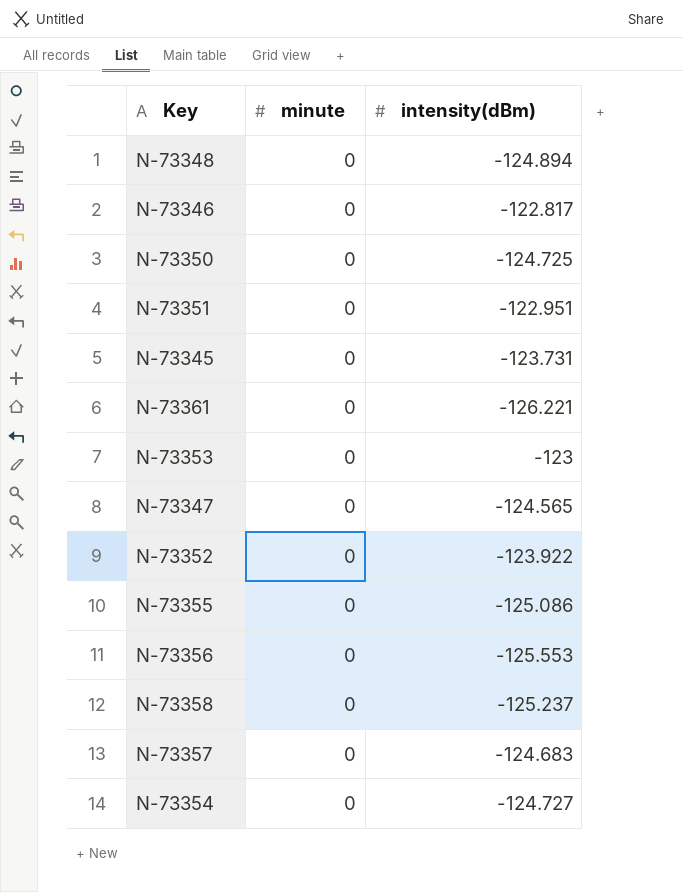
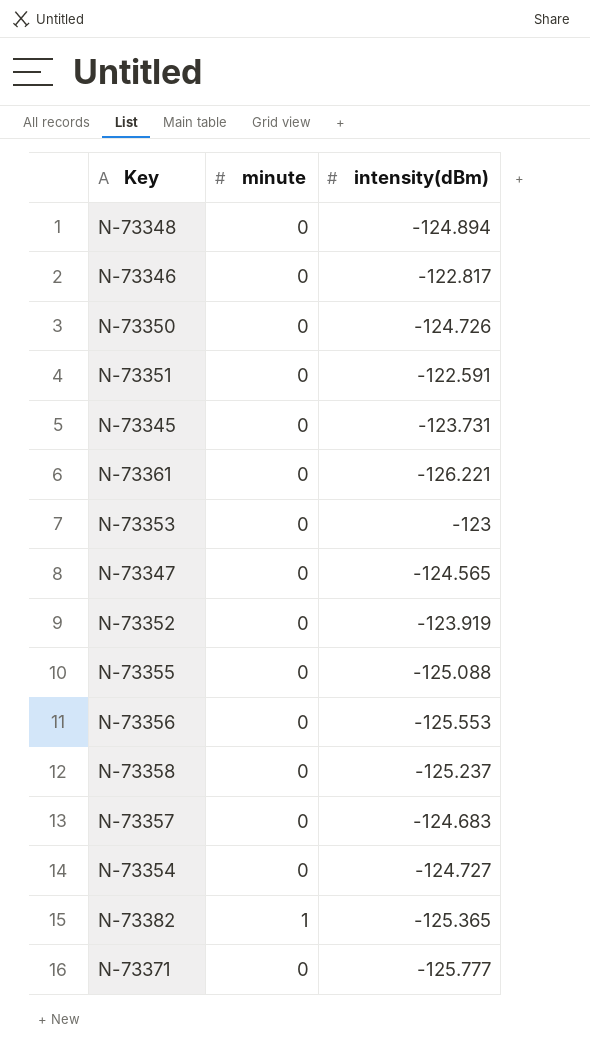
N-73350 | intensity(dBm): -124.725 -> -124.726
N-73351 | intensity(dBm): -122.951 -> -122.591
N-73352 | intensity(dBm): -123.922 -> -123.919
N-73355 | intensity(dBm): -125.086 -> -125.088
row N-73382: none -> 1 | -125.365
row N-73371: none -> 0 | -125.777

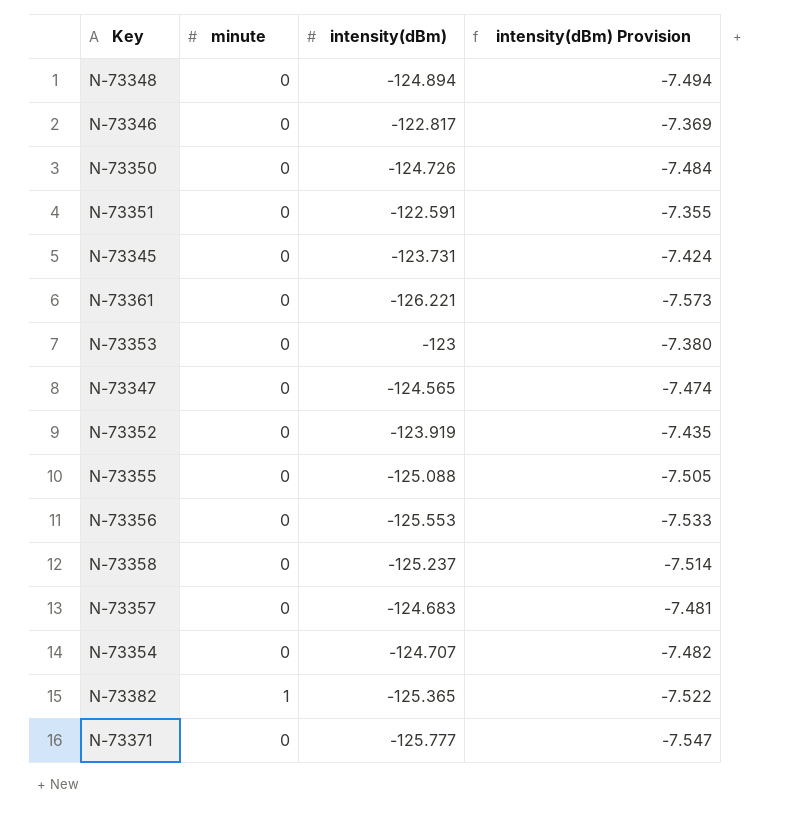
column intensity(dBm) Provision | formula: none -> [intensity(dBm)] * 0.06
N-73354 | intensity(dBm): -124.727 -> -124.707

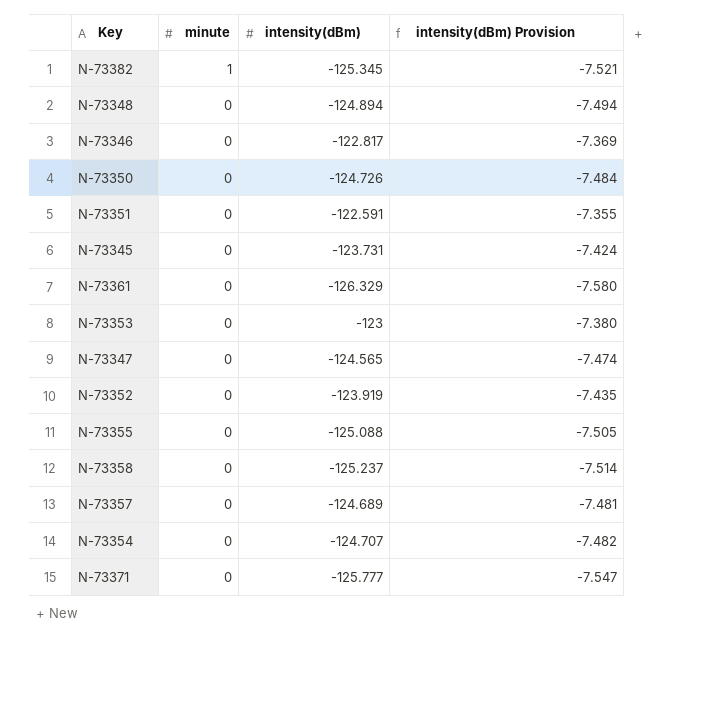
row order: none -> minute descending
row N-73356: 0 | -125.553 | -7.533 -> none
N-73382 | intensity(dBm): -125.365 -> -125.345
N-73382 | intensity(dBm) Provision: -7.522 -> -7.521
N-73361 | intensity(dBm): -126.221 -> -126.329
N-73361 | intensity(dBm) Provision: -7.573 -> -7.580
N-73357 | intensity(dBm): -124.683 -> -124.689

